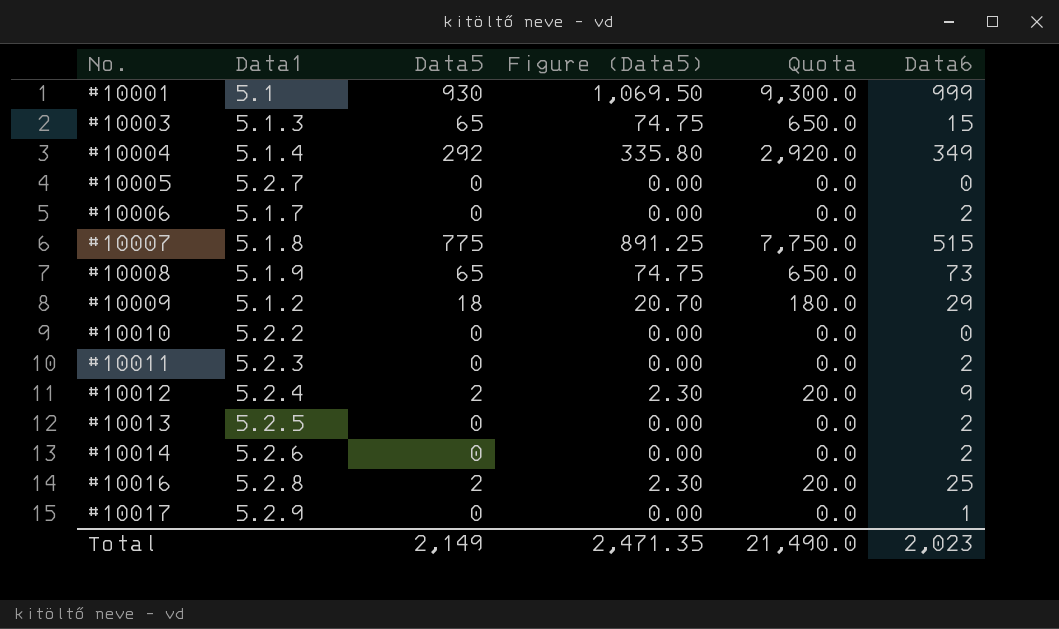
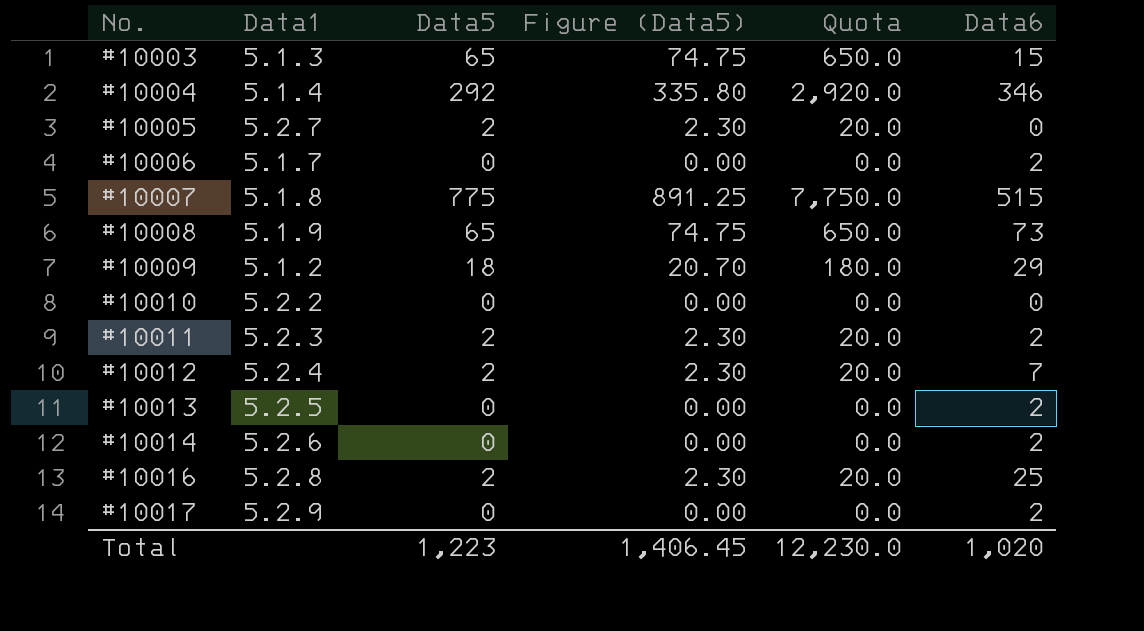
row #10001: 5.1 | 930 | 1,069.50 | 9,300.0 | 999 -> none
#10004 | Data6: 349 -> 346
#10005 | Data5: 0 -> 2
#10005 | Figure (Data5): 0.00 -> 2.30
#10005 | Quota: 0.0 -> 20.0
#10011 | Data5: 0 -> 2
#10011 | Figure (Data5): 0.00 -> 2.30
#10011 | Quota: 0.0 -> 20.0
#10012 | Data6: 9 -> 7
#10017 | Data6: 1 -> 2
Total | Data5: 2,149 -> 1,223
Total | Figure (Data5): 2,471.35 -> 1,406.45
Total | Quota: 21,490.0 -> 12,230.0
Total | Data6: 2,023 -> 1,020

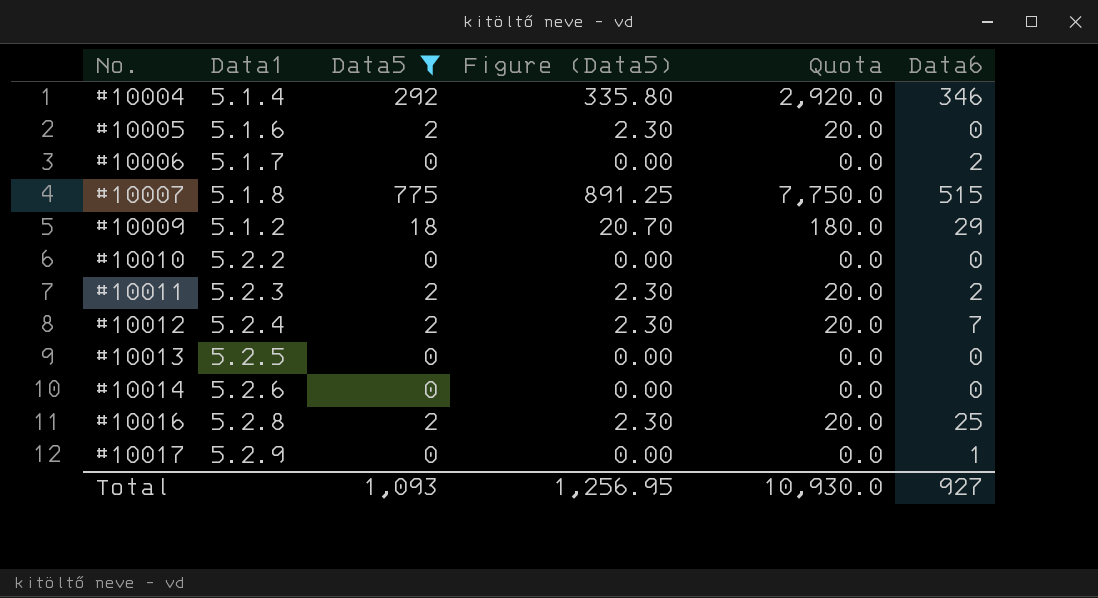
filter: none -> Data5 != 65
#10005 | Data1: 5.2.7 -> 5.1.6
#10013 | Data6: 2 -> 0
#10014 | Data6: 2 -> 0
#10017 | Data6: 2 -> 1
Total | Data5: 1,223 -> 1,093
Total | Figure (Data5): 1,406.45 -> 1,256.95
Total | Quota: 12,230.0 -> 10,930.0
Total | Data6: 1,020 -> 927

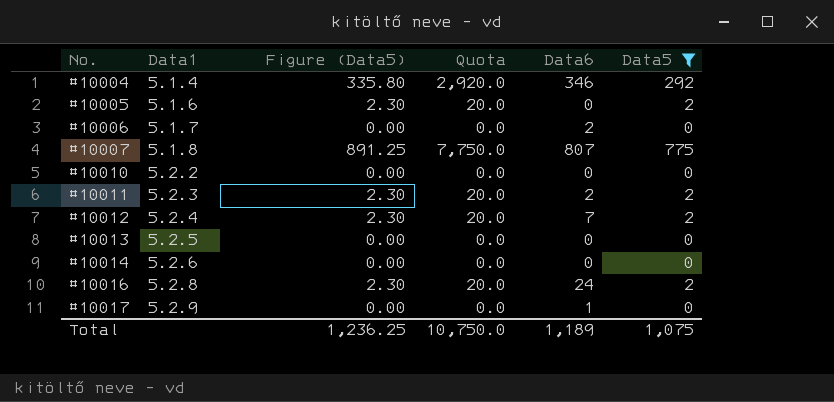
column Data5 | position: 3 -> 6
row #10009: 5.1.2 | 18 | 20.70 | 180.0 | 29 -> none
#10007 | Data6: 515 -> 807
#10016 | Data6: 25 -> 24
Total | Figure (Data5): 1,256.95 -> 1,236.25
Total | Quota: 10,930.0 -> 10,750.0
Total | Data6: 927 -> 1,189
Total | Data5: 1,093 -> 1,075

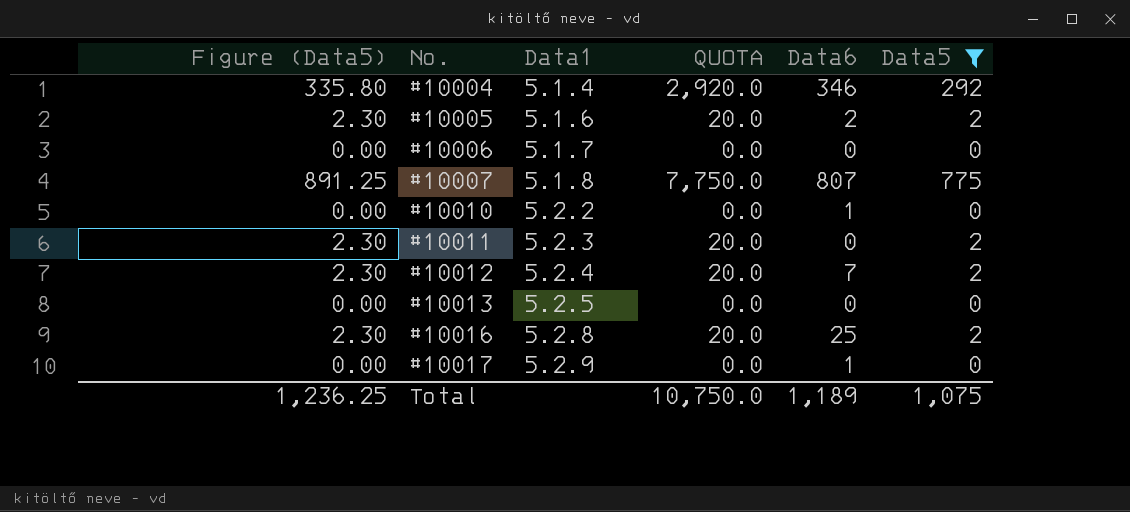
column Figure (Data5) | position: 3 -> 1
column name: Quota -> QUOTA
row #10014: 5.2.6 | 0.00 | 0.0 | 0 | 0 -> none
#10005 | Data6: 0 -> 2
#10006 | Data6: 2 -> 0
#10010 | Data6: 0 -> 1
#10011 | Data6: 2 -> 0
#10016 | Data6: 24 -> 25

